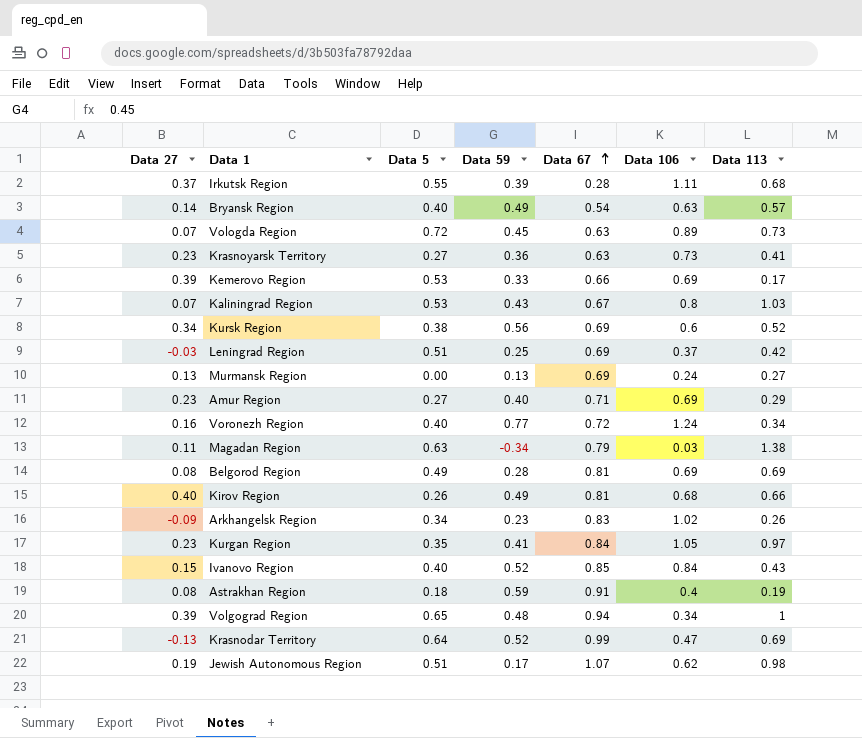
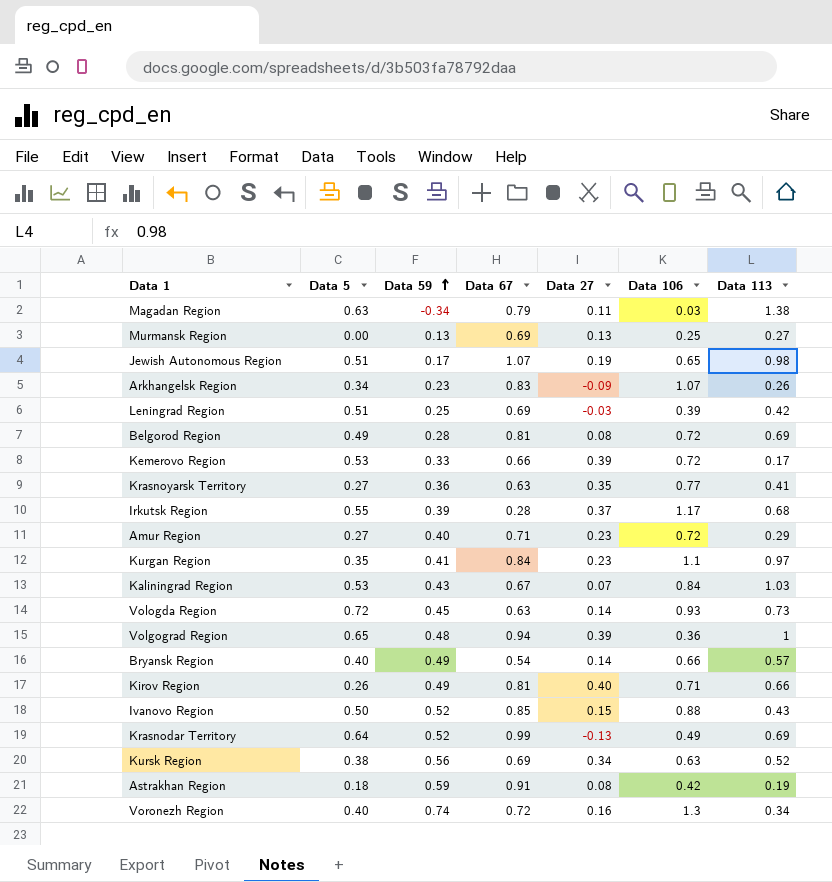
row order: Data 67 ascending -> Data 59 ascending
column Data 27 | position: 1 -> 5
Murmansk Region | Data 106: 0.24 -> 0.25
Jewish Autonomous Region | Data 106: 0.62 -> 0.65
Arkhangelsk Region | Data 106: 1.02 -> 1.07
Leningrad Region | Data 106: 0.37 -> 0.39
Belgorod Region | Data 106: 0.69 -> 0.72
Kemerovo Region | Data 106: 0.69 -> 0.72
Krasnoyarsk Territory | Data 27: 0.23 -> 0.35
Krasnoyarsk Territory | Data 106: 0.73 -> 0.77
Irkutsk Region | Data 106: 1.11 -> 1.17
Amur Region | Data 106: 0.69 -> 0.72
Kurgan Region | Data 106: 1.05 -> 1.1
Kaliningrad Region | Data 106: 0.8 -> 0.84
Vologda Region | Data 27: 0.07 -> 0.14
Vologda Region | Data 106: 0.89 -> 0.93
Volgograd Region | Data 106: 0.34 -> 0.36
Bryansk Region | Data 106: 0.63 -> 0.66
Kirov Region | Data 106: 0.68 -> 0.71
Ivanovo Region | Data 5: 0.40 -> 0.50
Ivanovo Region | Data 106: 0.84 -> 0.88
Krasnodar Territory | Data 106: 0.47 -> 0.49
Kursk Region | Data 106: 0.6 -> 0.63
Astrakhan Region | Data 106: 0.4 -> 0.42
Voronezh Region | Data 59: 0.77 -> 0.74
Voronezh Region | Data 106: 1.24 -> 1.3

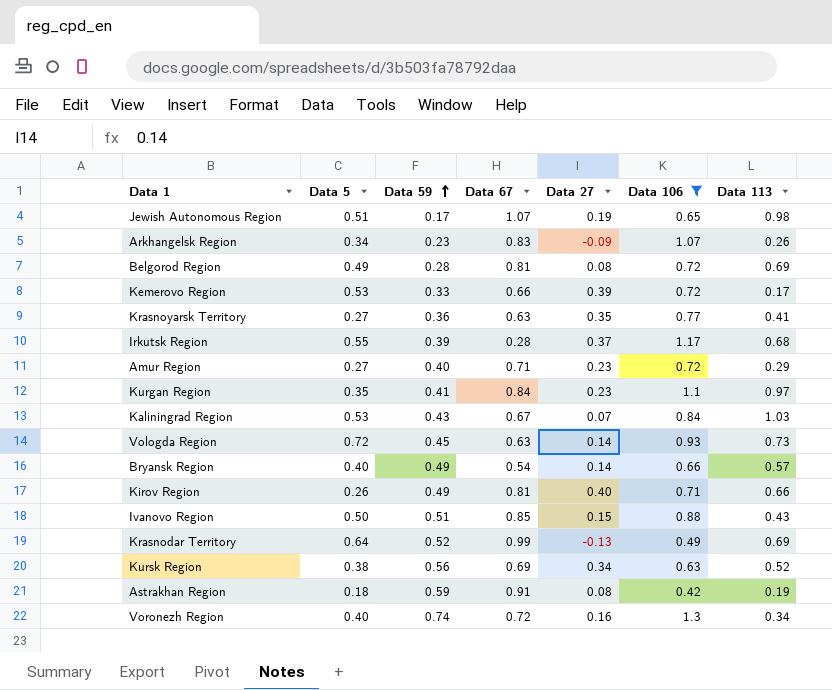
filter: none -> Data 106 >= 0.42
Ivanovo Region | Data 59: 0.52 -> 0.51

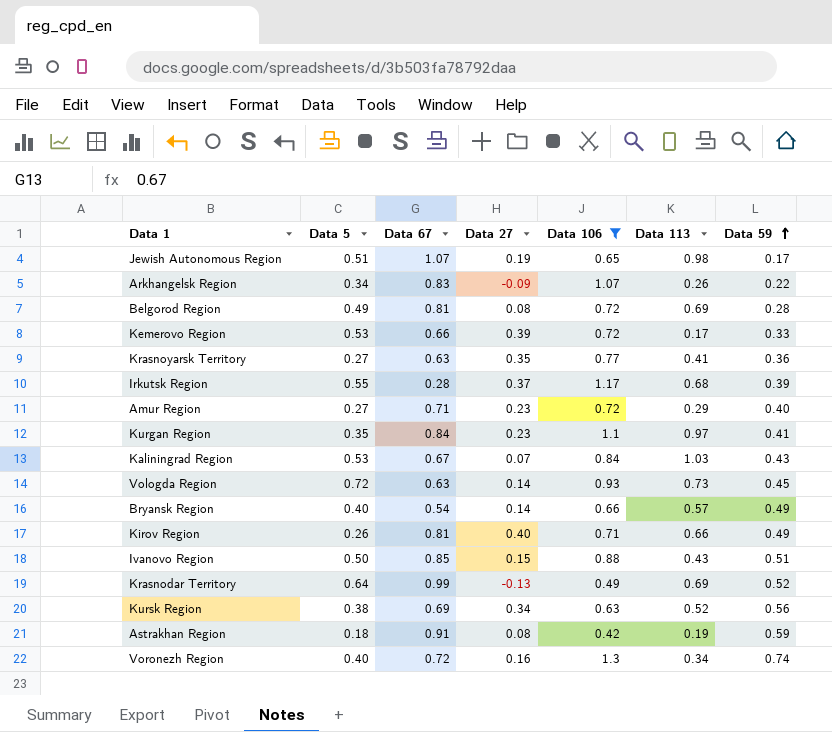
column Data 59 | position: 3 -> 7
Arkhangelsk Region | Data 59: 0.23 -> 0.22

